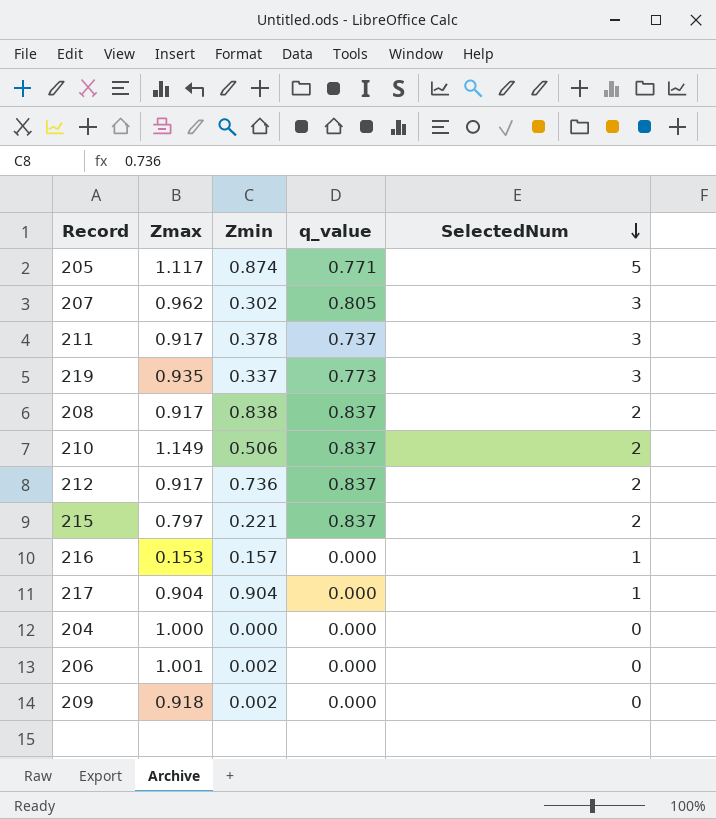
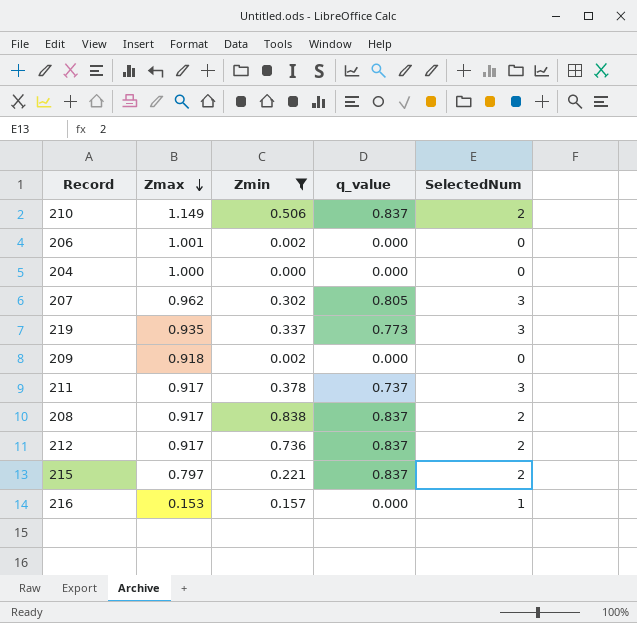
filter: none -> Zmin <= 0.838
row order: SelectedNum descending -> Zmax descending

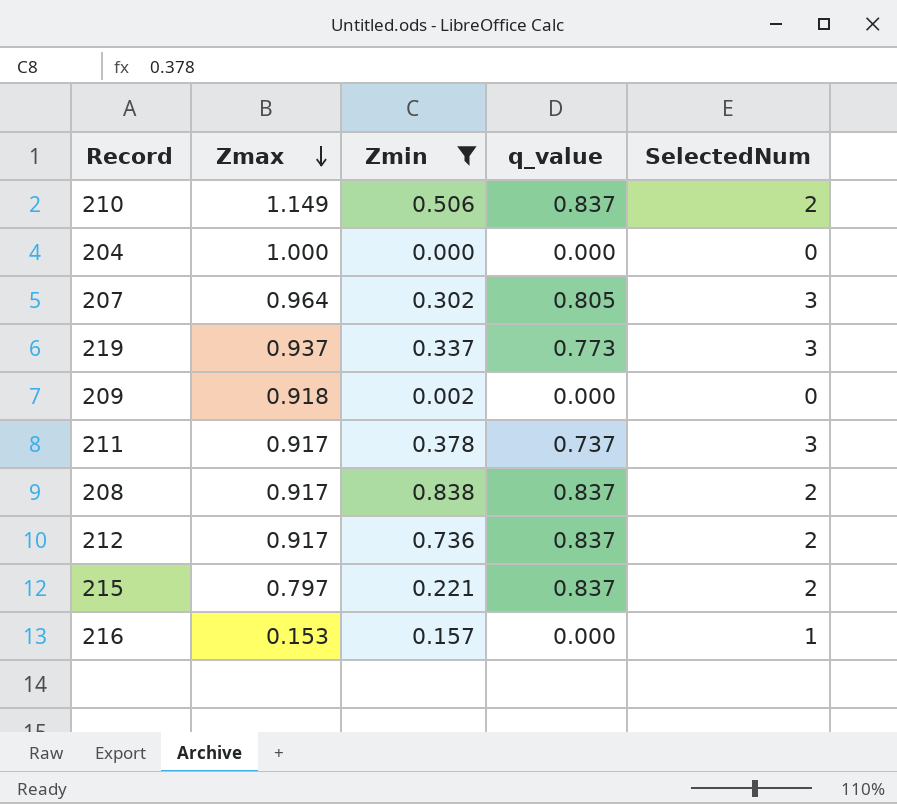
row 206: 1.001 | 0.002 | 0.000 | 0 -> none
207 | Zmax: 0.962 -> 0.964
219 | Zmax: 0.935 -> 0.937

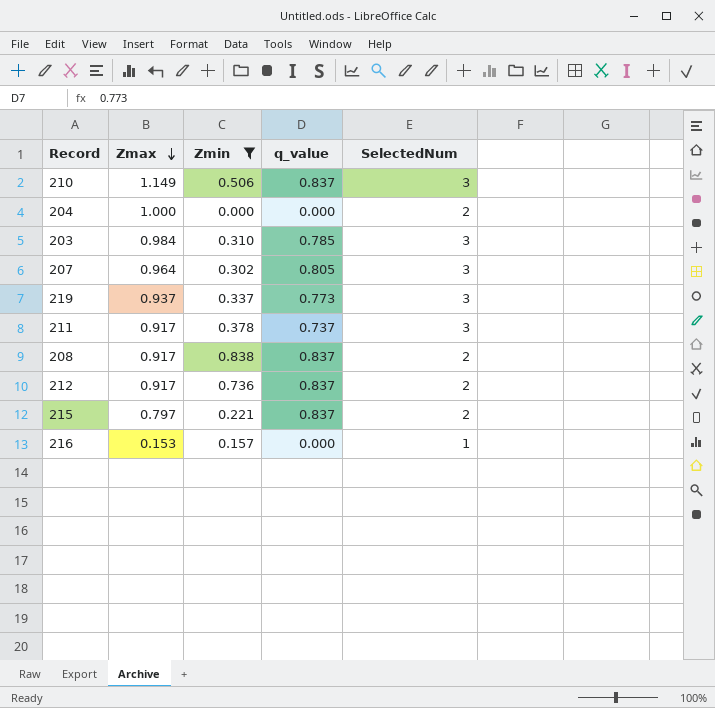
row 209: 0.918 | 0.002 | 0.000 | 0 -> none
210 | SelectedNum: 2 -> 3
204 | SelectedNum: 0 -> 2
row 203: none -> 0.984 | 0.310 | 0.785 | 3

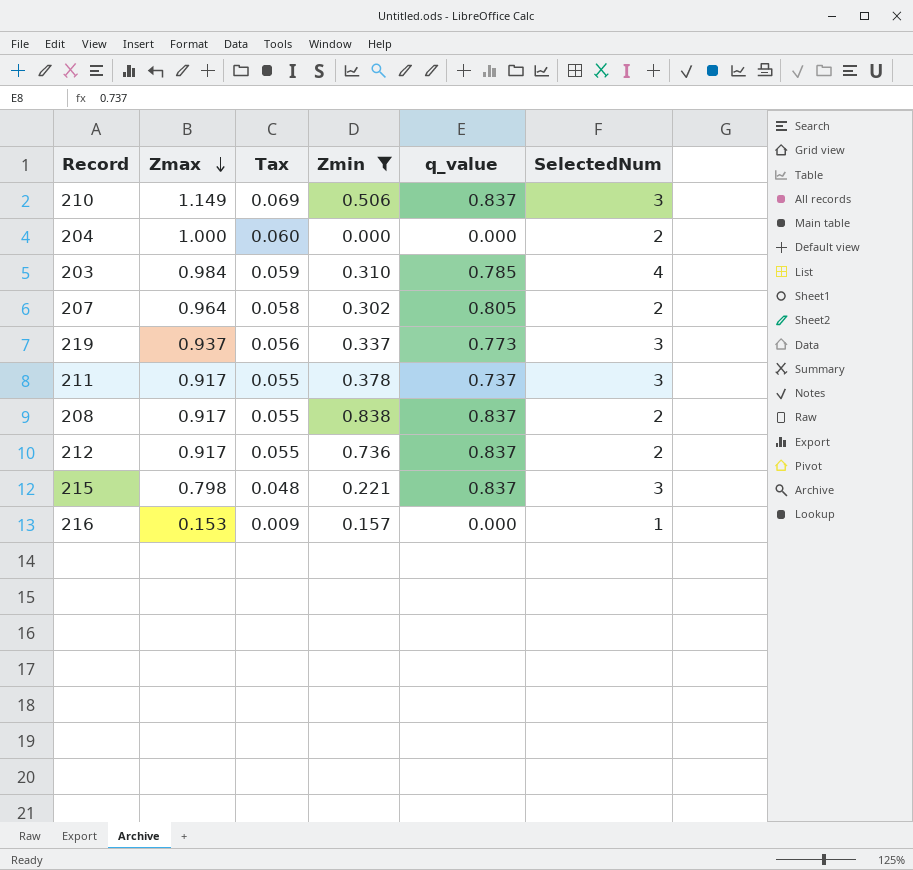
column Tax | formula: none -> [Zmax] * 0.06
203 | SelectedNum: 3 -> 4
207 | SelectedNum: 3 -> 2
215 | Zmax: 0.797 -> 0.798
215 | SelectedNum: 2 -> 3

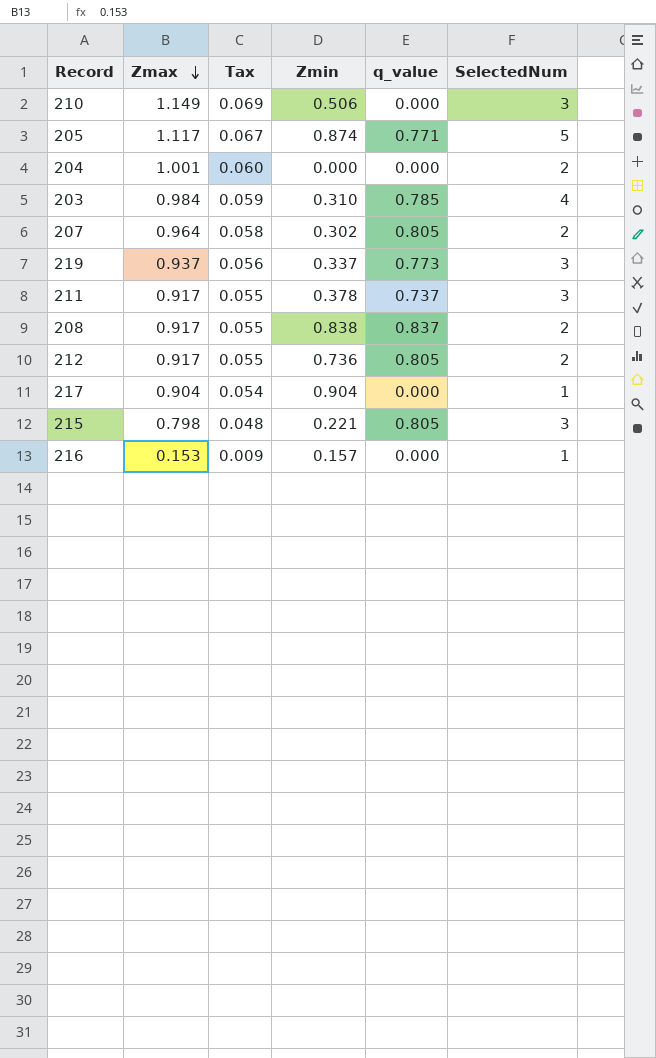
filter: Zmin <= 0.838 -> none
210 | q_value: 0.837 -> 0.000
204 | Zmax: 1.000 -> 1.001
212 | q_value: 0.837 -> 0.805
215 | q_value: 0.837 -> 0.805

